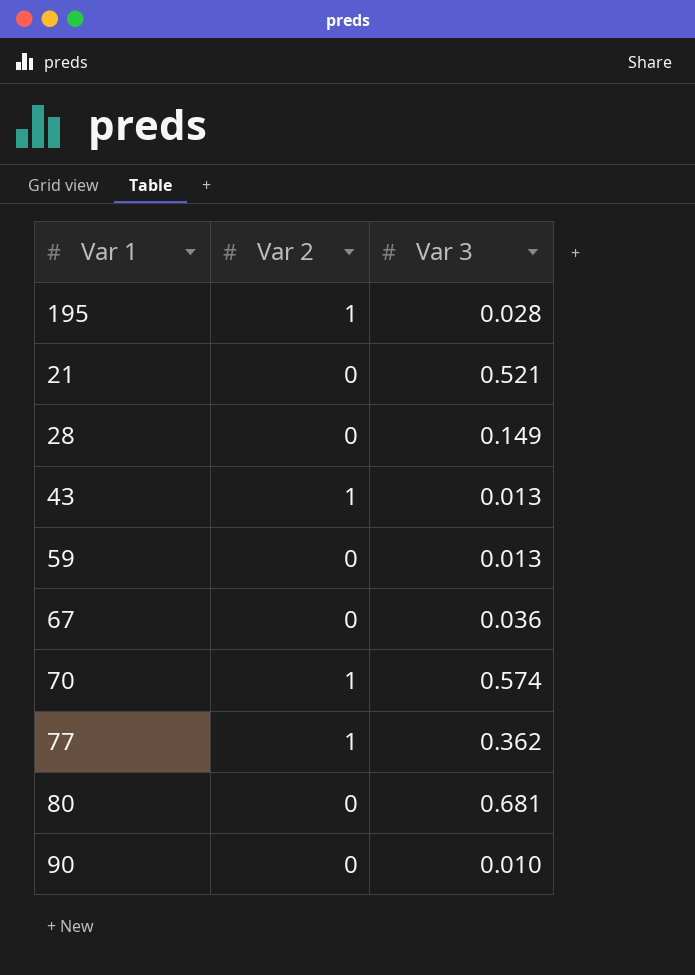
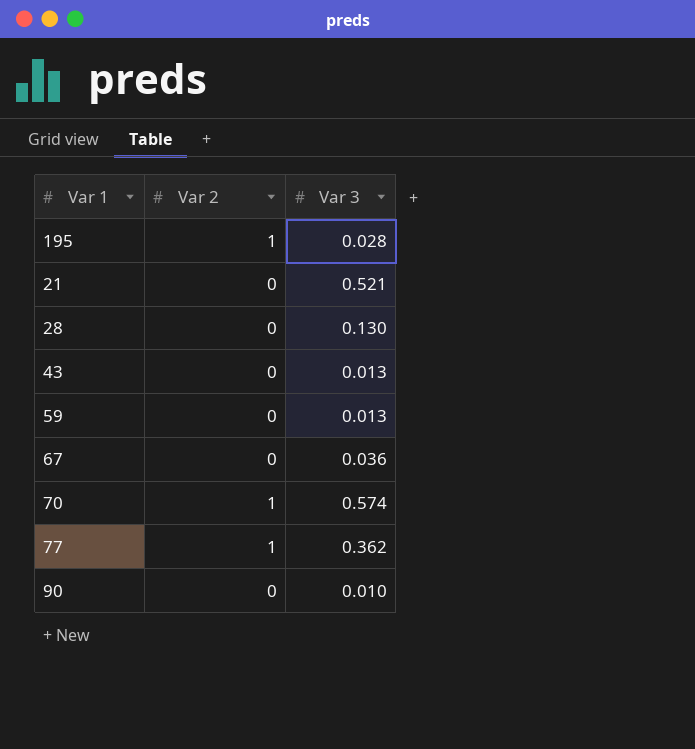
row 80: 0 | 0.681 -> none
28 | Var 3: 0.149 -> 0.130
43 | Var 2: 1 -> 0

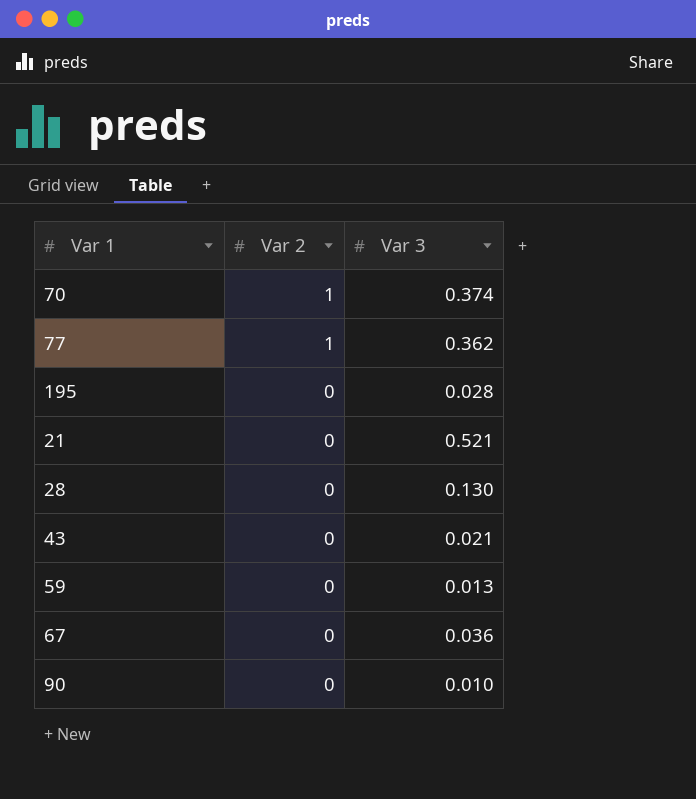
row order: none -> Var 2 descending
70 | Var 3: 0.574 -> 0.374
195 | Var 2: 1 -> 0
43 | Var 3: 0.013 -> 0.021

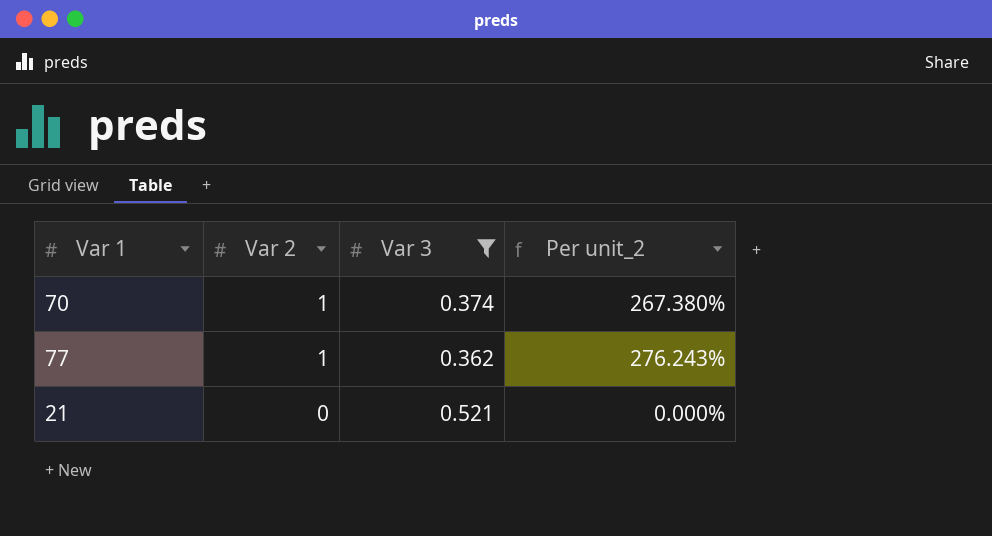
filter: none -> Var 3 >= 0.362
column Per unit_2 | formula: none -> [Var 2] / [Var 3]

